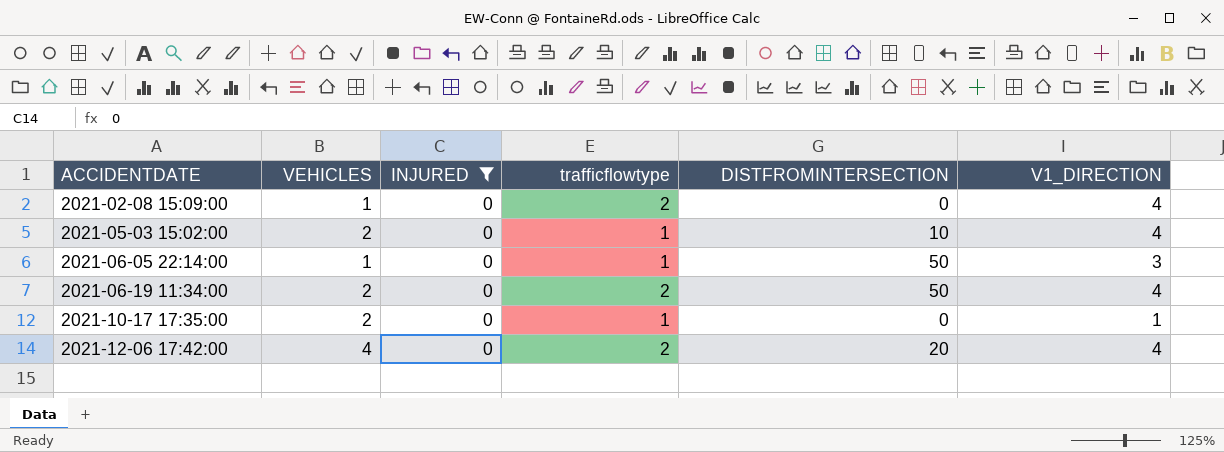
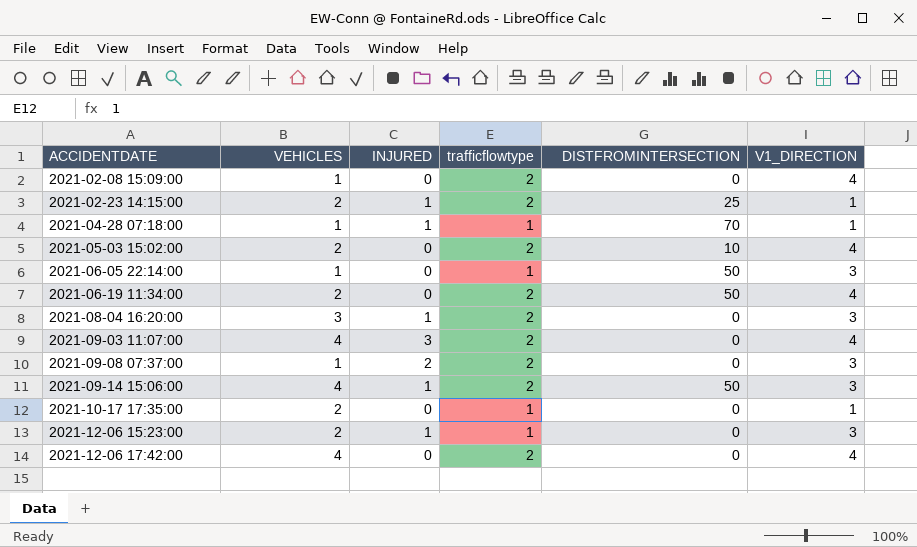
filter: INJURED = 0 -> none
2021-05-03 15:02:00 | trafficflowtype: 1 -> 2
2021-12-06 17:42:00 | DISTFROMINTERSECTION: 20 -> 0

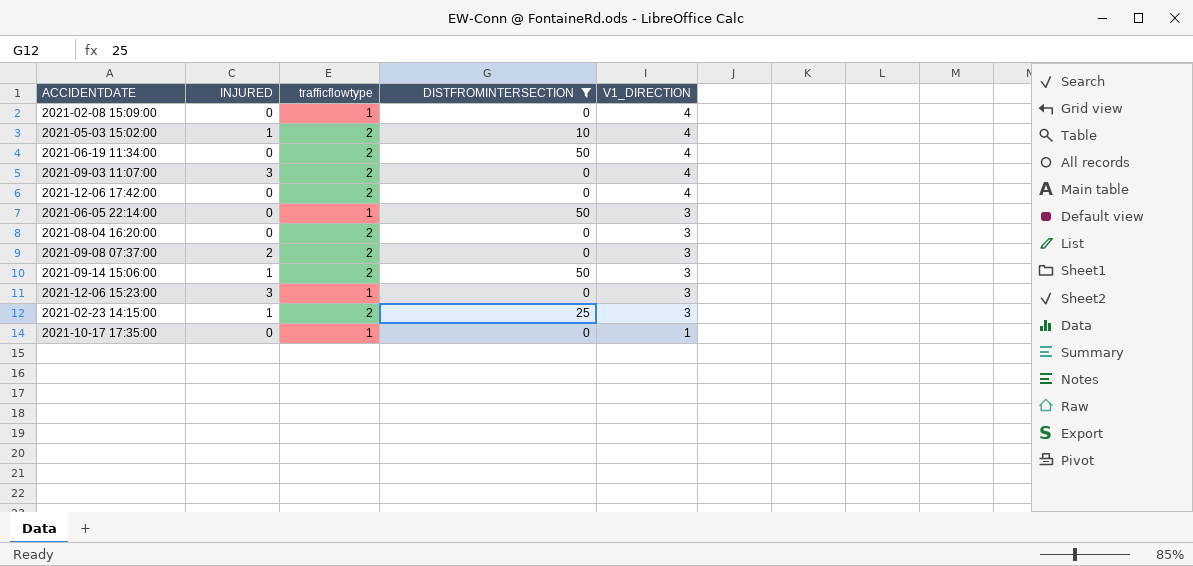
filter: none -> DISTFROMINTERSECTION != 70
row order: ACCIDENTDATE ascending -> V1_DIRECTION descending
column VEHICLES | position: 2 -> none
2021-02-08 15:09:00 | trafficflowtype: 2 -> 1
2021-05-03 15:02:00 | INJURED: 0 -> 1
2021-08-04 16:20:00 | INJURED: 1 -> 0
2021-12-06 15:23:00 | INJURED: 1 -> 3
2021-02-23 14:15:00 | V1_DIRECTION: 1 -> 3

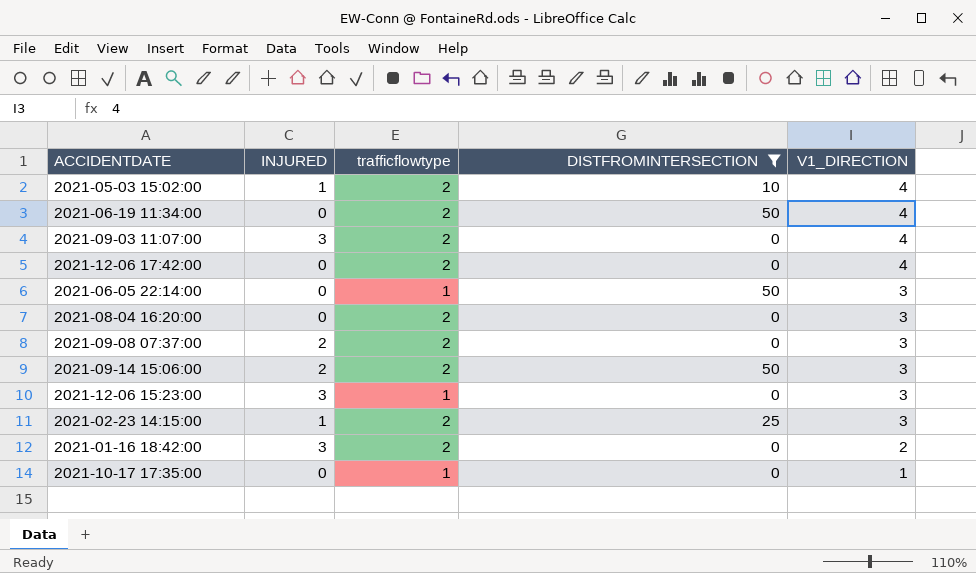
row 2021-02-08 15:09:00: 0 | 1 | 0 | 4 -> none
2021-09-14 15:06:00 | INJURED: 1 -> 2
row 2021-01-16 18:42:00: none -> 3 | 2 | 0 | 2

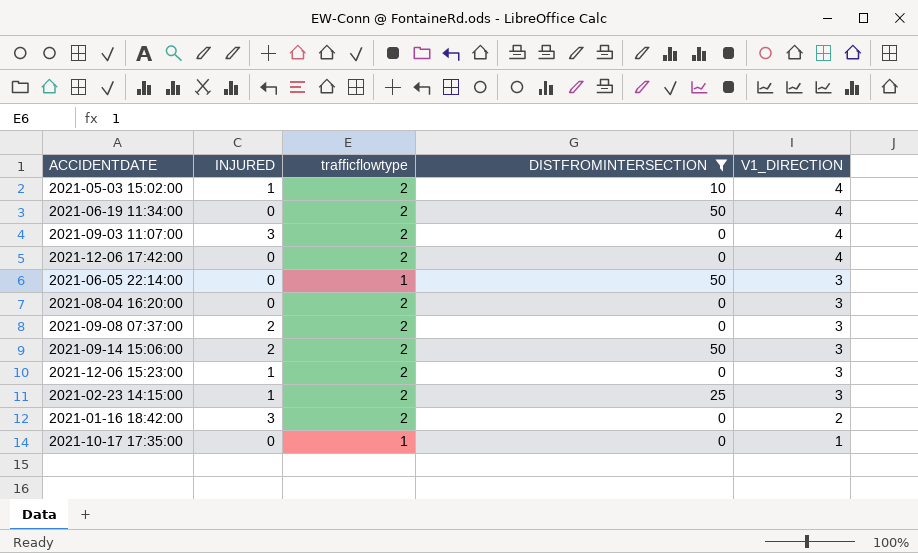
2021-12-06 15:23:00 | INJURED: 3 -> 1
2021-12-06 15:23:00 | trafficflowtype: 1 -> 2

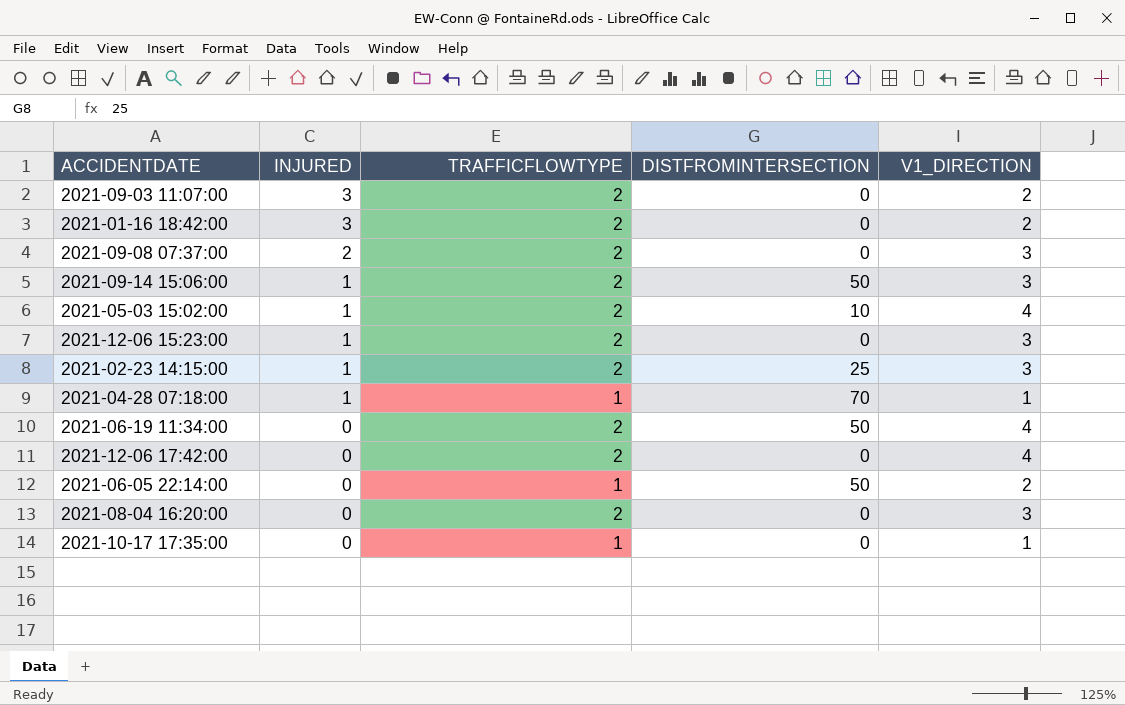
filter: DISTFROMINTERSECTION != 70 -> none
row order: V1_DIRECTION descending -> INJURED descending
column name: trafficflowtype -> TRAFFICFLOWTYPE
2021-09-03 11:07:00 | V1_DIRECTION: 4 -> 2
2021-09-14 15:06:00 | INJURED: 2 -> 1
2021-06-05 22:14:00 | V1_DIRECTION: 3 -> 2

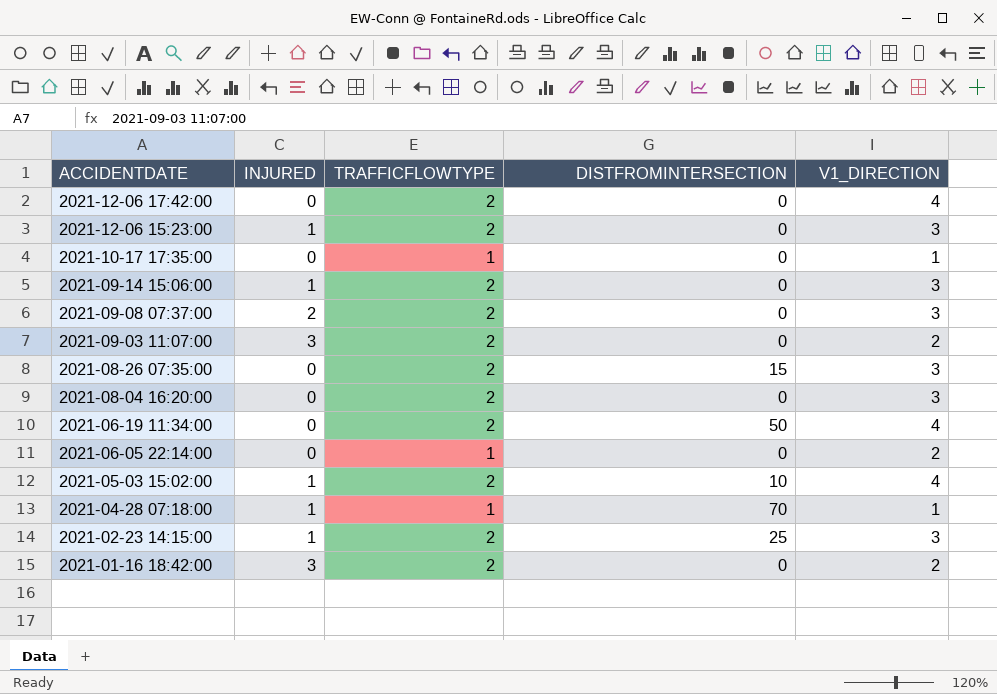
row order: INJURED descending -> ACCIDENTDATE descending
2021-09-14 15:06:00 | DISTFROMINTERSECTION: 50 -> 0
row 2021-08-26 07:35:00: none -> 0 | 2 | 15 | 3
2021-06-05 22:14:00 | DISTFROMINTERSECTION: 50 -> 0

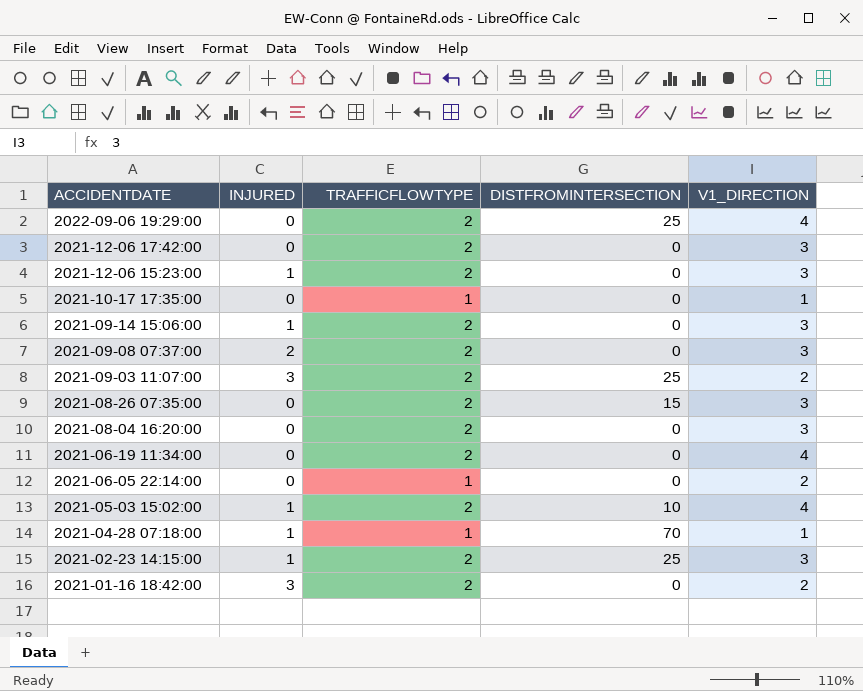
row 2022-09-06 19:29:00: none -> 0 | 2 | 25 | 4
2021-12-06 17:42:00 | V1_DIRECTION: 4 -> 3
2021-09-03 11:07:00 | DISTFROMINTERSECTION: 0 -> 25
2021-06-19 11:34:00 | DISTFROMINTERSECTION: 50 -> 0

